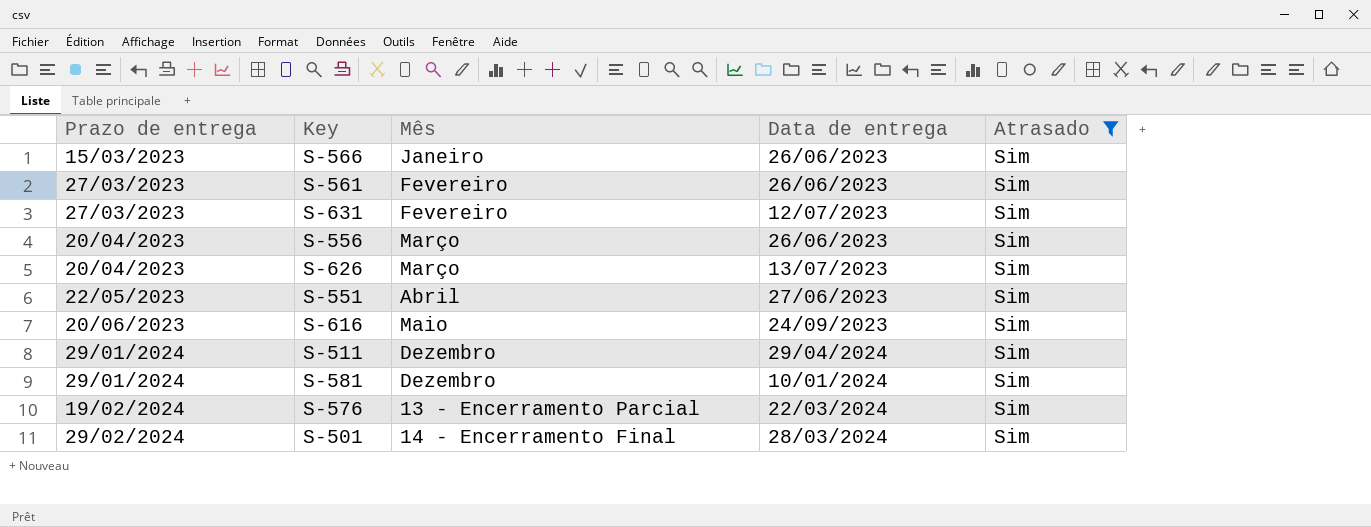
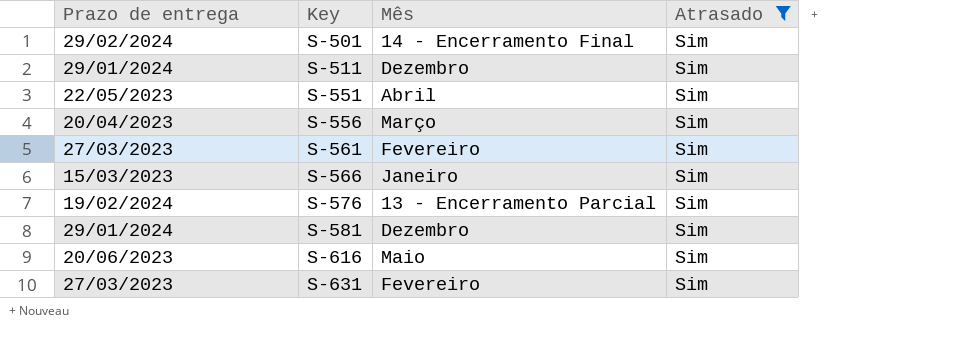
row order: Prazo de entrega ascending -> Key ascending
column Data de entrega | position: 4 -> none
row S-626: 20/04/2023 | Março | 13/07/2023 | Sim -> none

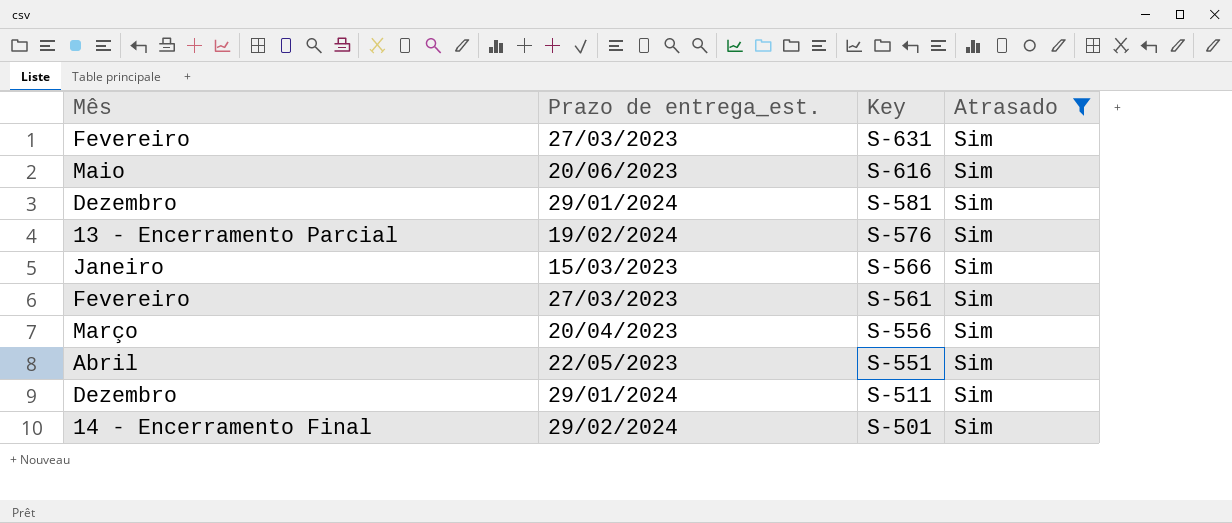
row order: Key ascending -> Key descending
column Mês | position: 3 -> 1
column name: Prazo de entrega -> Prazo de entrega_est.

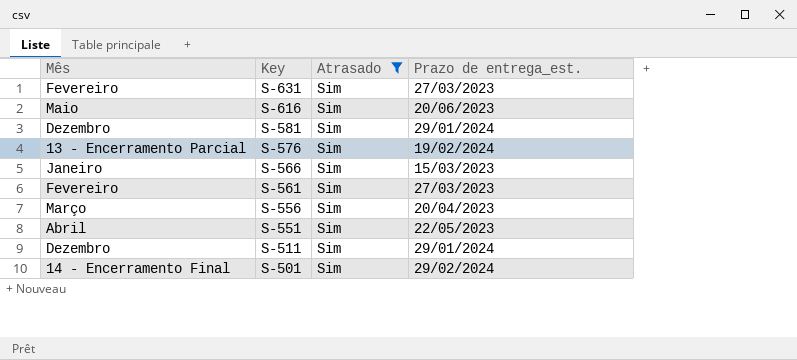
column Prazo de entrega_est. | position: 2 -> 4

